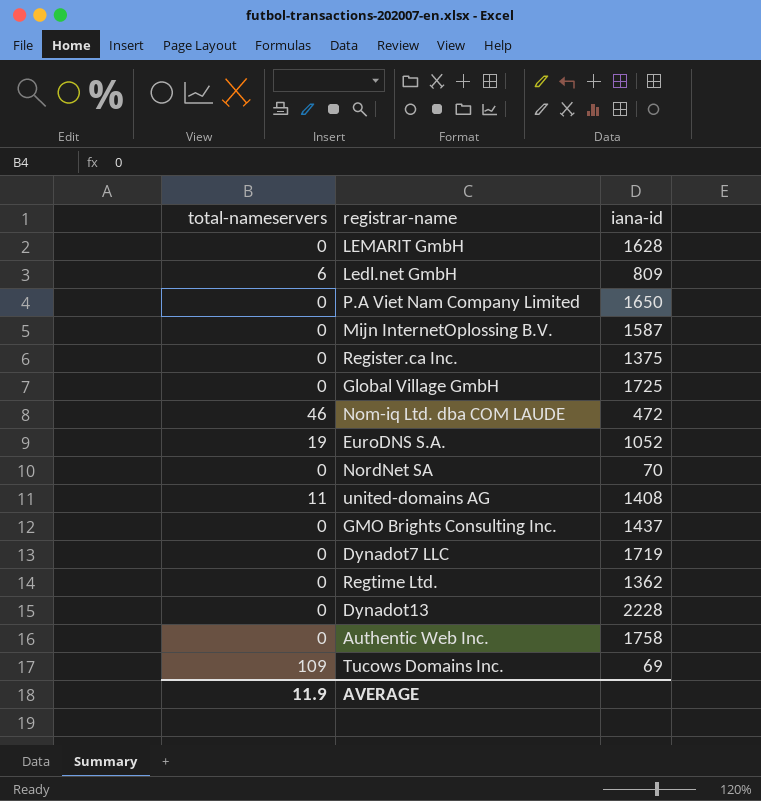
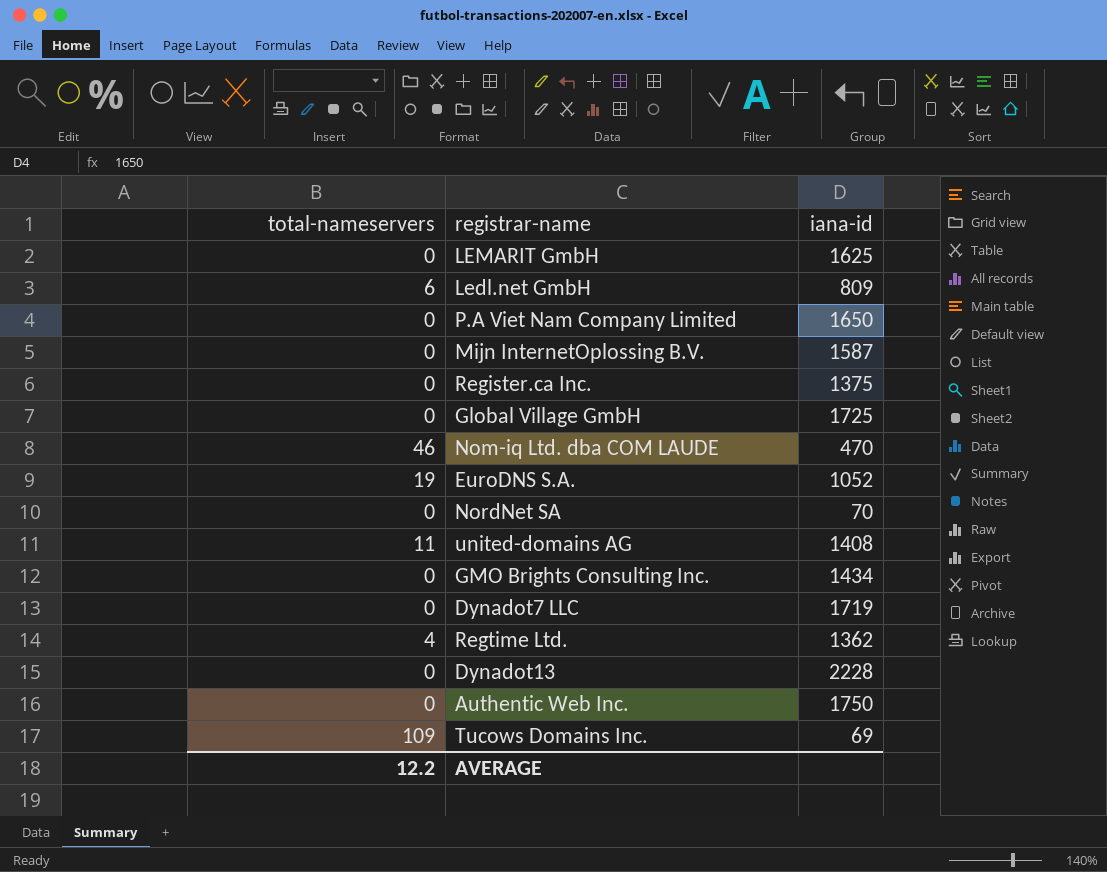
LEMARIT GmbH | iana-id: 1628 -> 1625
Nom-iq Ltd. dba COM LAUDE | iana-id: 472 -> 470
GMO Brights Consulting Inc. | iana-id: 1437 -> 1434
Regtime Ltd. | total-nameservers: 0 -> 4
Authentic Web Inc. | iana-id: 1758 -> 1750
AVERAGE | total-nameservers: 11.9 -> 12.2

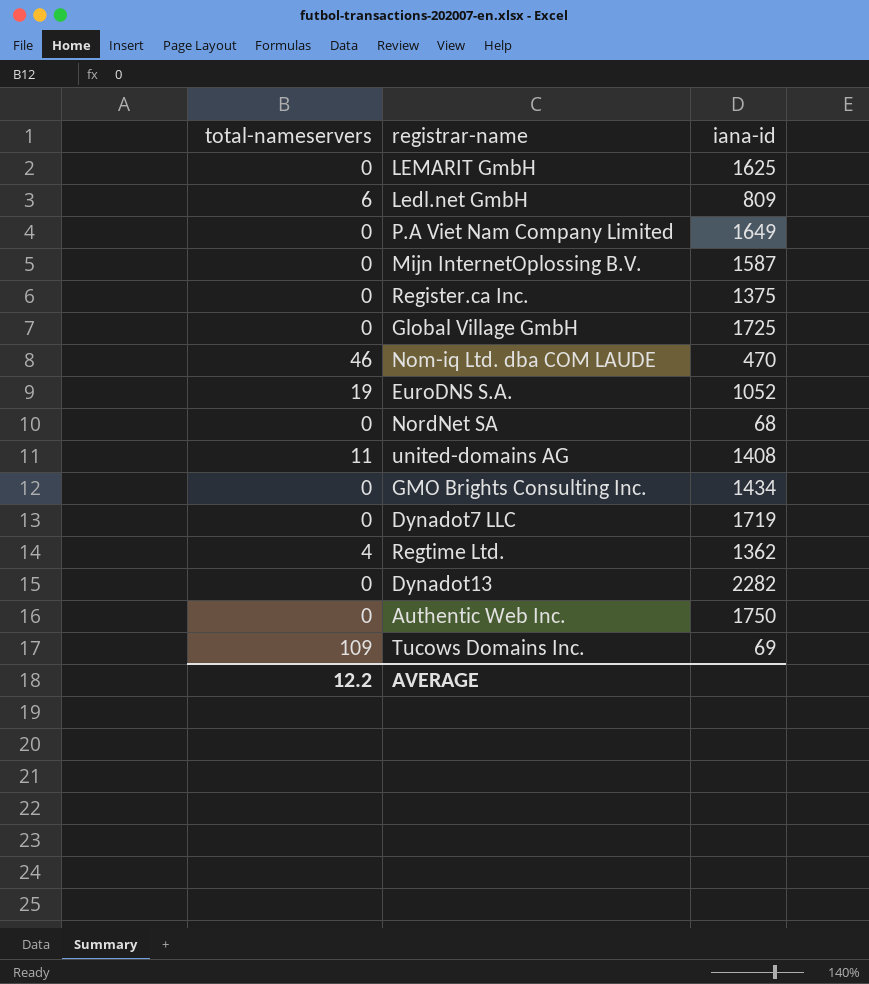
P.A Viet Nam Company Limited | iana-id: 1650 -> 1649
NordNet SA | iana-id: 70 -> 68
Dynadot13 | iana-id: 2228 -> 2282

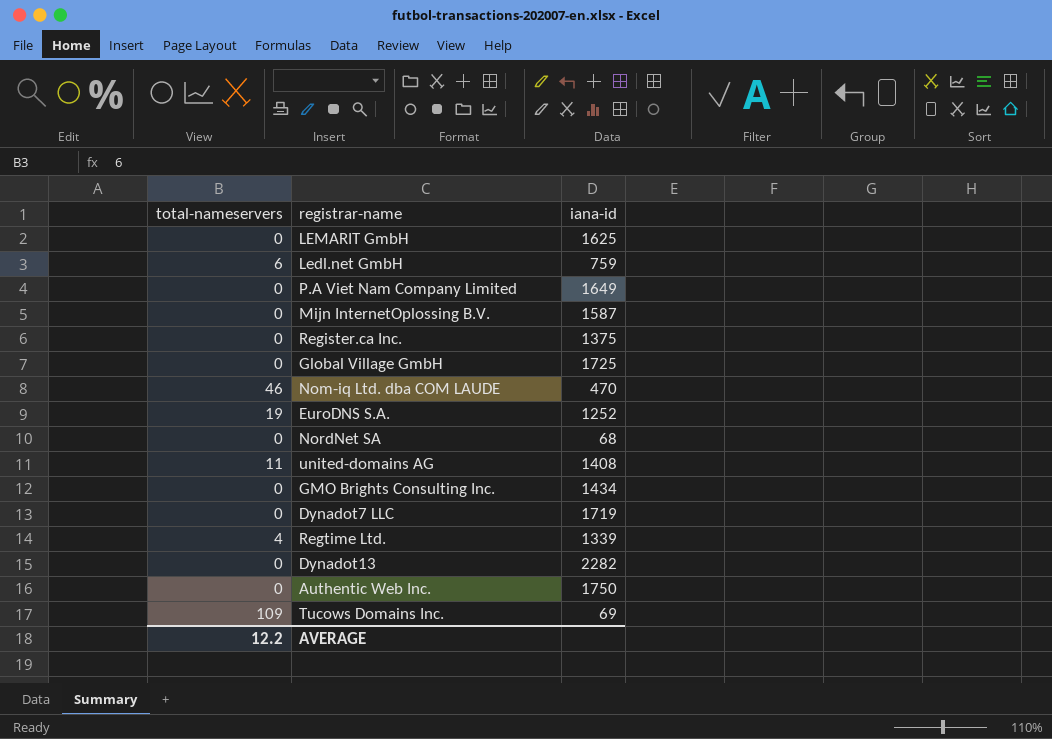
Ledl.net GmbH | iana-id: 809 -> 759
EuroDNS S.A. | iana-id: 1052 -> 1252
Regtime Ltd. | iana-id: 1362 -> 1339

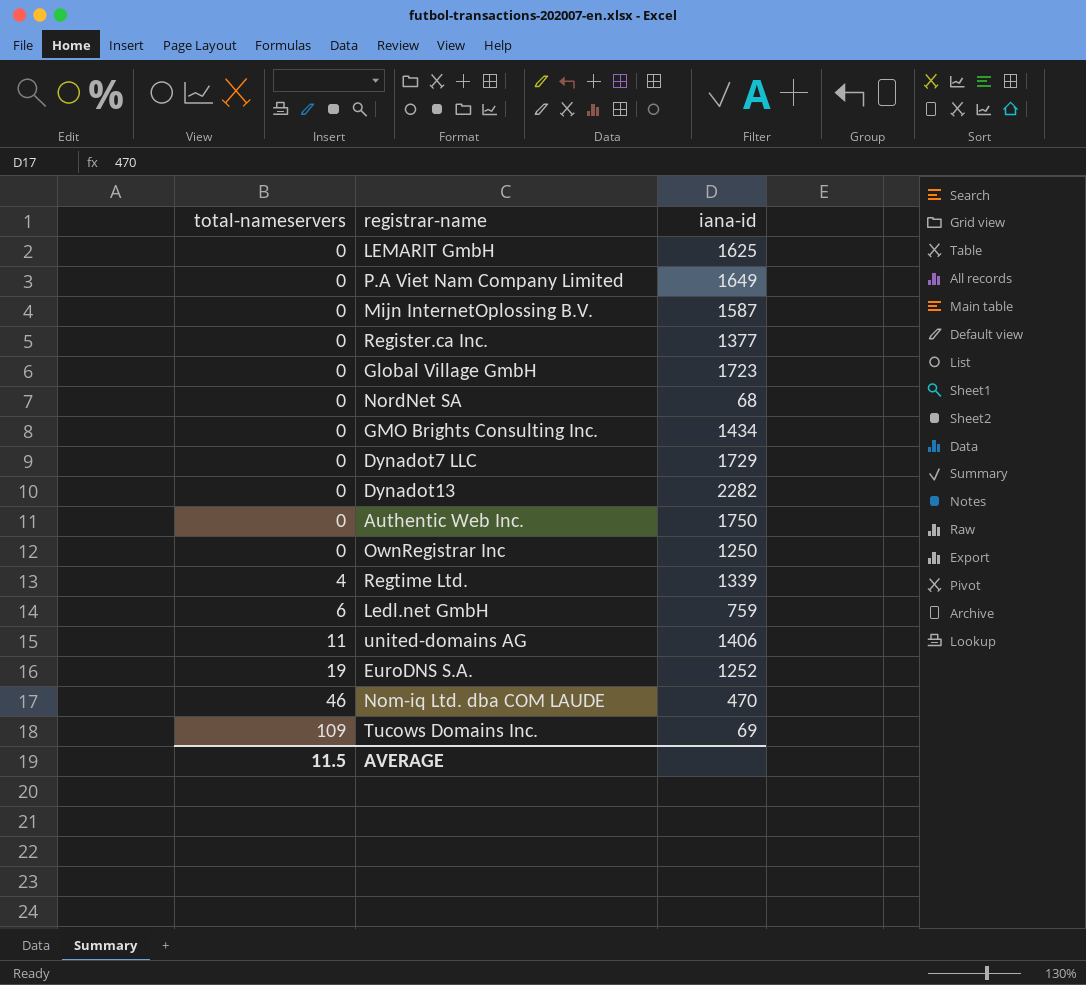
row order: none -> total-nameservers ascending
Register.ca Inc. | iana-id: 1375 -> 1377
Global Village GmbH | iana-id: 1725 -> 1723
Dynadot7 LLC | iana-id: 1719 -> 1729
row OwnRegistrar Inc: none -> 0 | 1250
united-domains AG | iana-id: 1408 -> 1406
AVERAGE | total-nameservers: 12.2 -> 11.5

